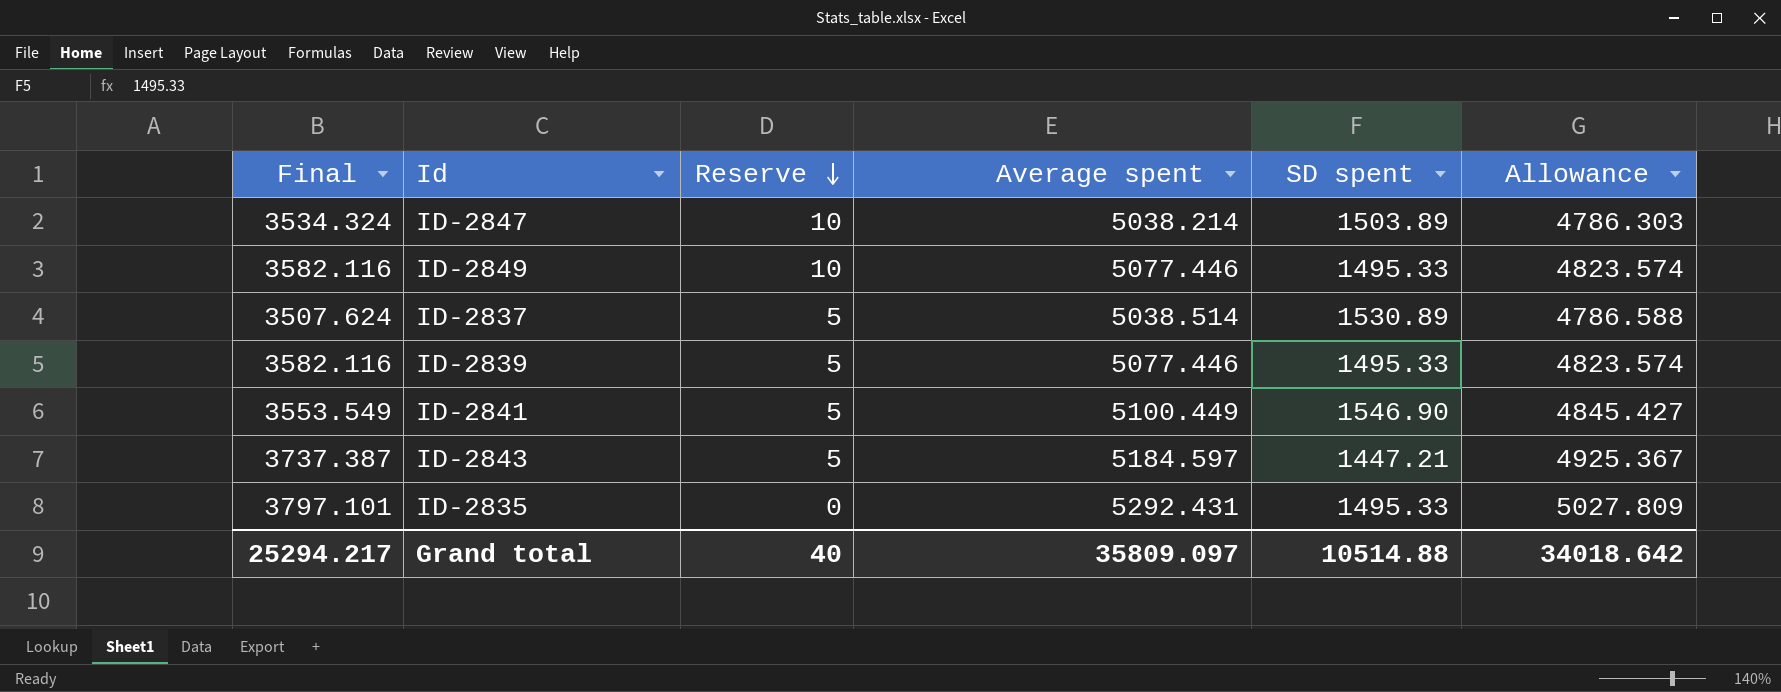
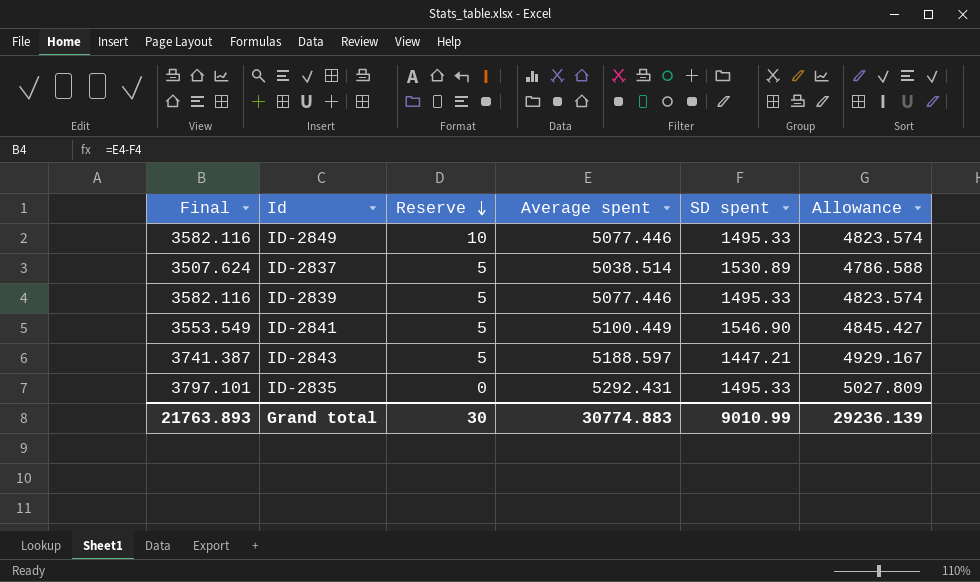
row ID-2847: 3534.324 | 10 | 5038.214 | 1503.89 | 4786.303 -> none
ID-2843 | Final: 3737.387 -> 3741.387
ID-2843 | Average spent: 5184.597 -> 5188.597
ID-2843 | Allowance: 4925.367 -> 4929.167
Grand total | Final: 25294.217 -> 21763.893
Grand total | Reserve: 40 -> 30
Grand total | Average spent: 35809.097 -> 30774.883
Grand total | SD spent: 10514.88 -> 9010.99
Grand total | Allowance: 34018.642 -> 29236.139

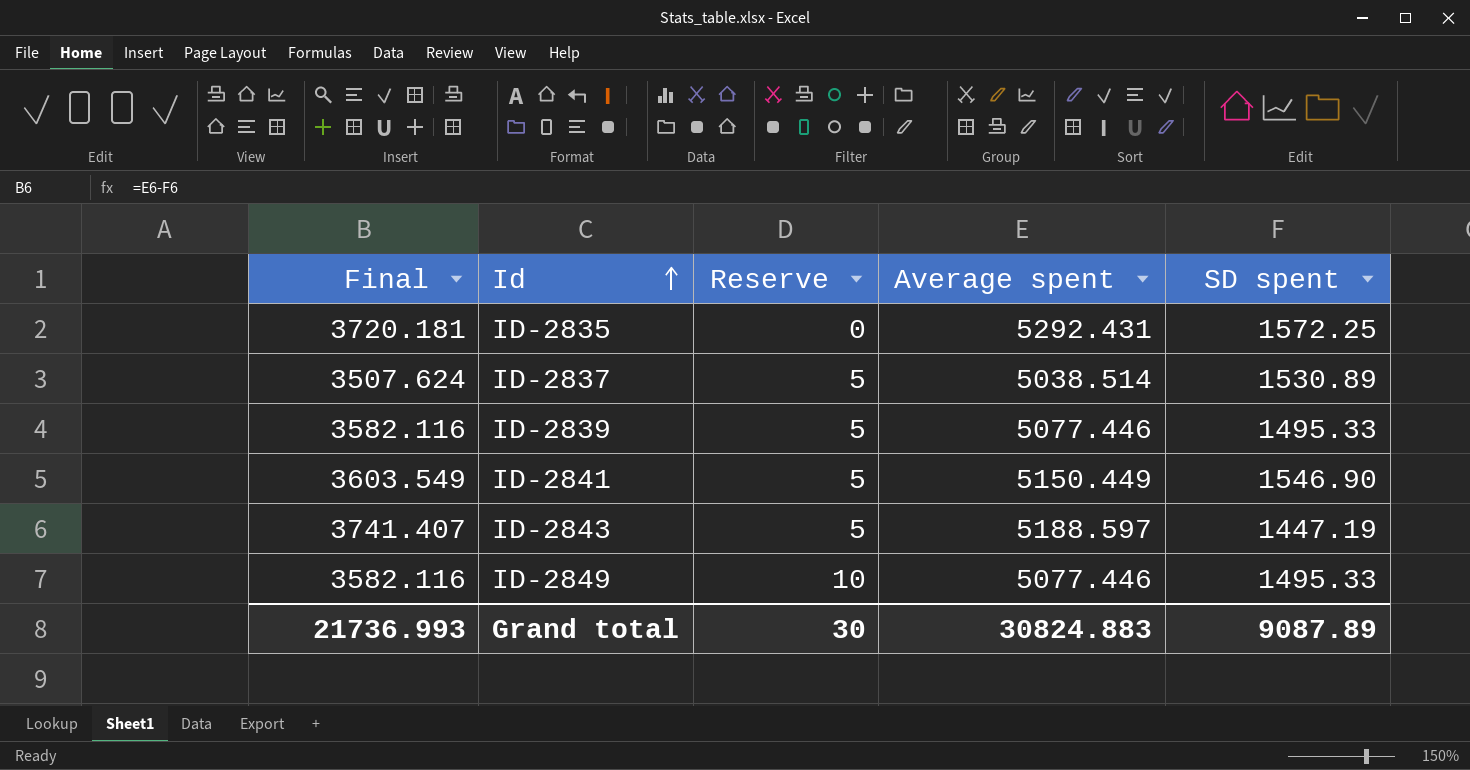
row order: Reserve descending -> Id ascending
column Allowance | formula: [Average spent] * 0.95 -> none
ID-2835 | Final: 3797.101 -> 3720.181
ID-2835 | SD spent: 1495.33 -> 1572.25
ID-2841 | Final: 3553.549 -> 3603.549
ID-2841 | Average spent: 5100.449 -> 5150.449
ID-2843 | Final: 3741.387 -> 3741.407
ID-2843 | SD spent: 1447.21 -> 1447.19
Grand total | Final: 21763.893 -> 21736.993
Grand total | Average spent: 30774.883 -> 30824.883
Grand total | SD spent: 9010.99 -> 9087.89

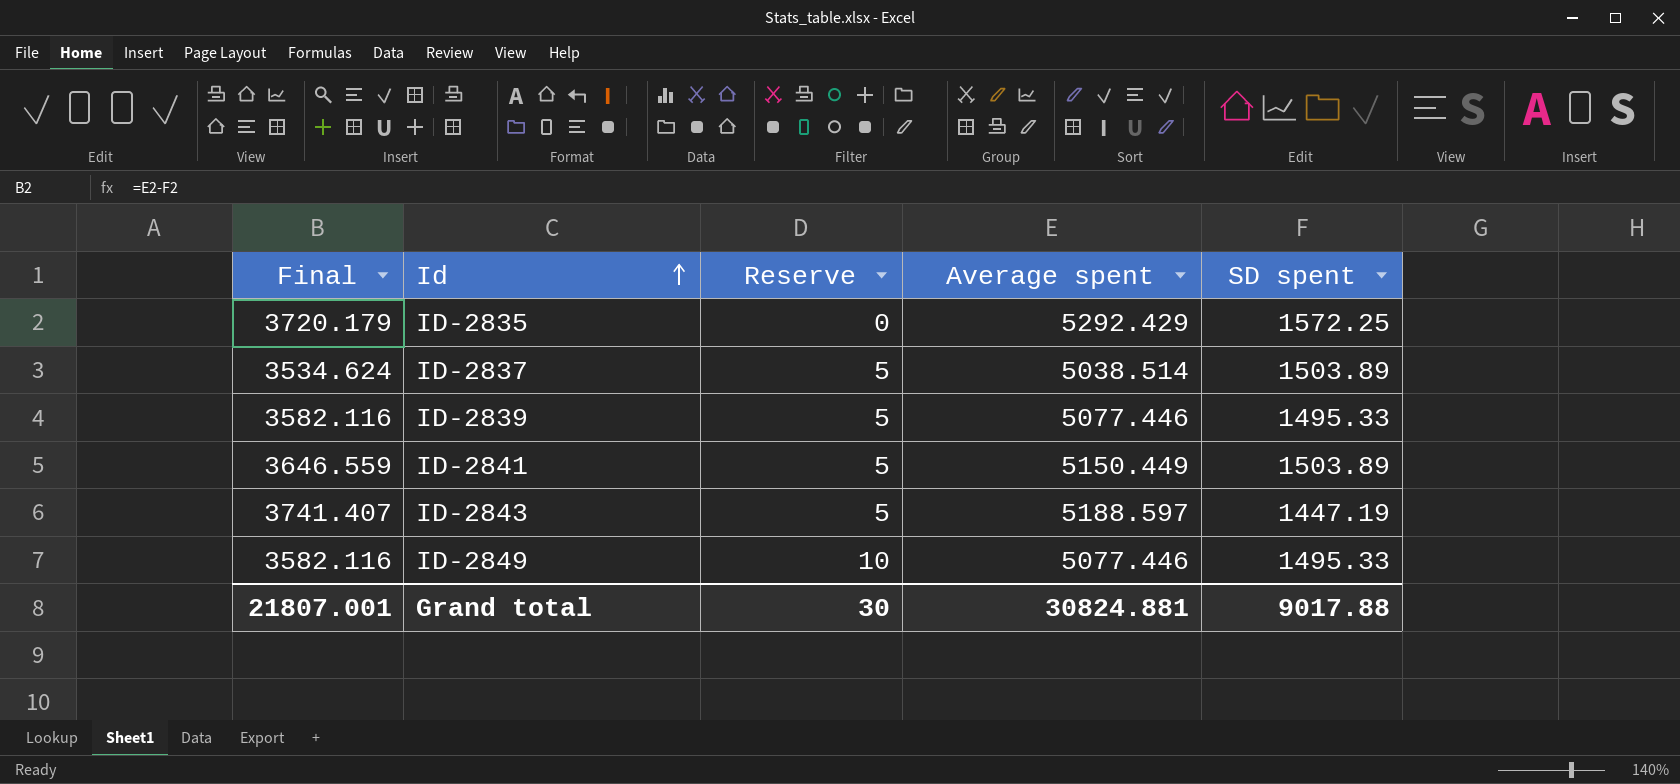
ID-2835 | Final: 3720.181 -> 3720.179
ID-2835 | Average spent: 5292.431 -> 5292.429
ID-2837 | Final: 3507.624 -> 3534.624
ID-2837 | SD spent: 1530.89 -> 1503.89
ID-2841 | Final: 3603.549 -> 3646.559
ID-2841 | SD spent: 1546.90 -> 1503.89
Grand total | Final: 21736.993 -> 21807.001
Grand total | Average spent: 30824.883 -> 30824.881
Grand total | SD spent: 9087.89 -> 9017.88

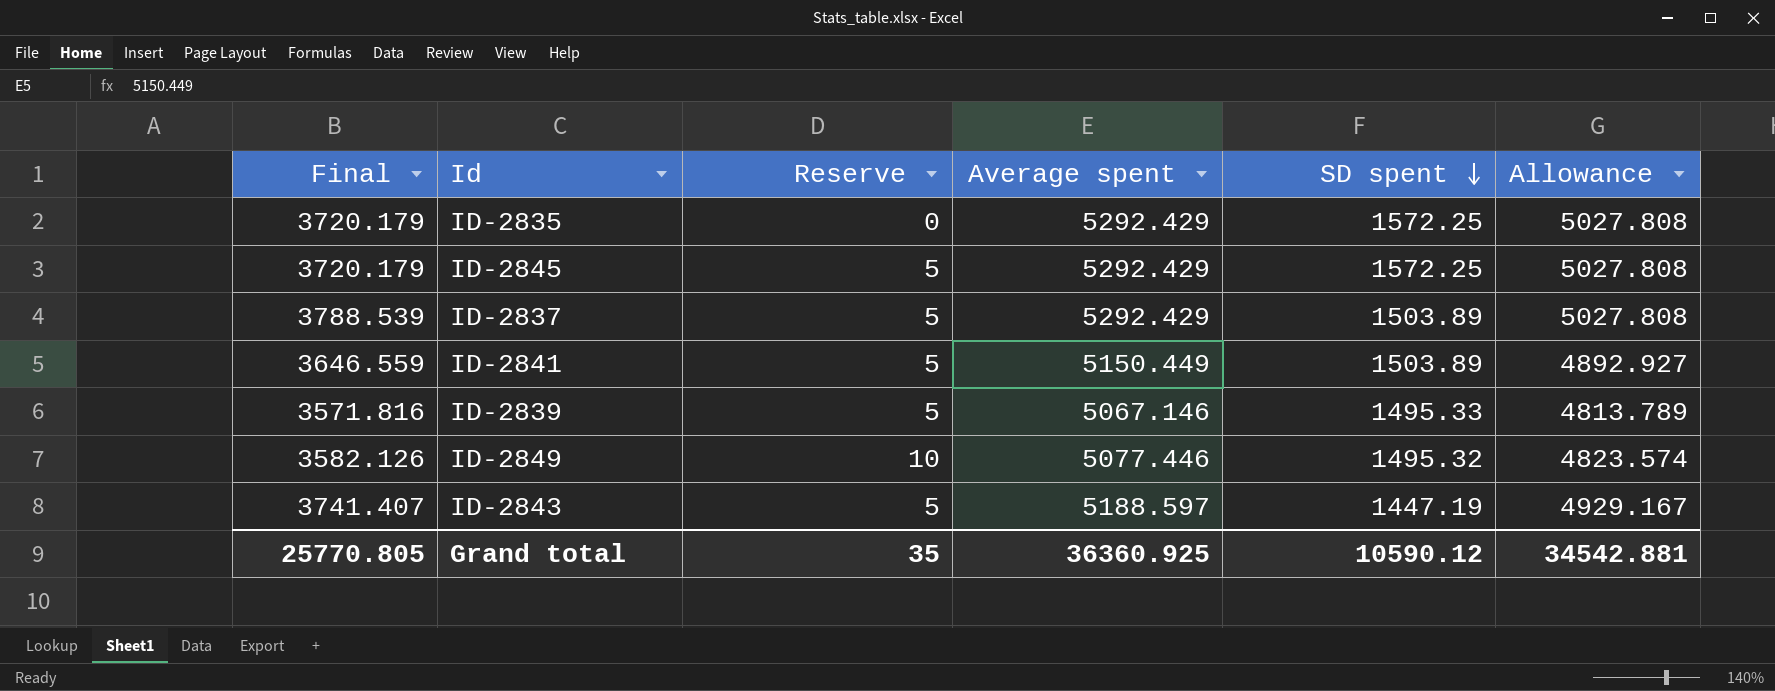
row order: Id ascending -> SD spent descending
column Allowance | formula: none -> [Average spent] * 0.95
row ID-2845: none -> 3720.179 | 5 | 5292.429 | 1572.25 | 5027.808
ID-2837 | Final: 3534.624 -> 3788.539
ID-2837 | Average spent: 5038.514 -> 5292.429
ID-2839 | Final: 3582.116 -> 3571.816
ID-2839 | Average spent: 5077.446 -> 5067.146
ID-2849 | Final: 3582.116 -> 3582.126
ID-2849 | SD spent: 1495.33 -> 1495.32
Grand total | Final: 21807.001 -> 25770.805
Grand total | Reserve: 30 -> 35
Grand total | Average spent: 30824.881 -> 36360.925
Grand total | SD spent: 9017.88 -> 10590.12

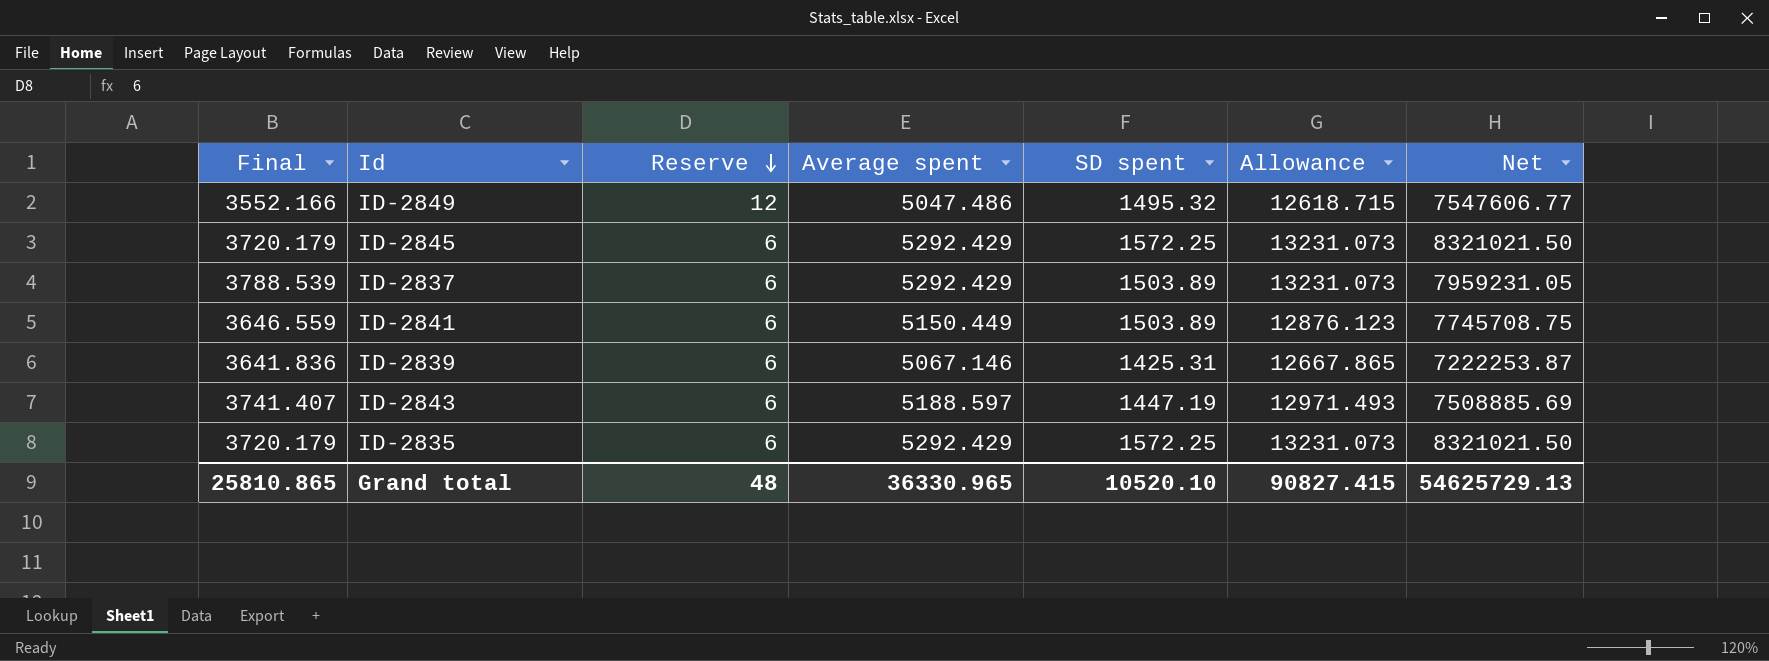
row order: SD spent descending -> Reserve descending
column Allowance | formula: [Average spent] * 0.95 -> [Average spent] * 2.5
column Net | formula: none -> [Average spent] * [SD spent]
ID-2849 | Final: 3582.126 -> 3552.166
ID-2849 | Reserve: 10 -> 12
ID-2849 | Average spent: 5077.446 -> 5047.486
ID-2845 | Reserve: 5 -> 6
ID-2837 | Reserve: 5 -> 6
ID-2841 | Reserve: 5 -> 6
ID-2839 | Final: 3571.816 -> 3641.836
ID-2839 | Reserve: 5 -> 6
ID-2839 | SD spent: 1495.33 -> 1425.31
ID-2843 | Reserve: 5 -> 6
ID-2835 | Reserve: 0 -> 6
Grand total | Final: 25770.805 -> 25810.865
Grand total | Reserve: 35 -> 48
Grand total | Average spent: 36360.925 -> 36330.965
Grand total | SD spent: 10590.12 -> 10520.10
Grand total | Allowance: 34542.881 -> 90827.415

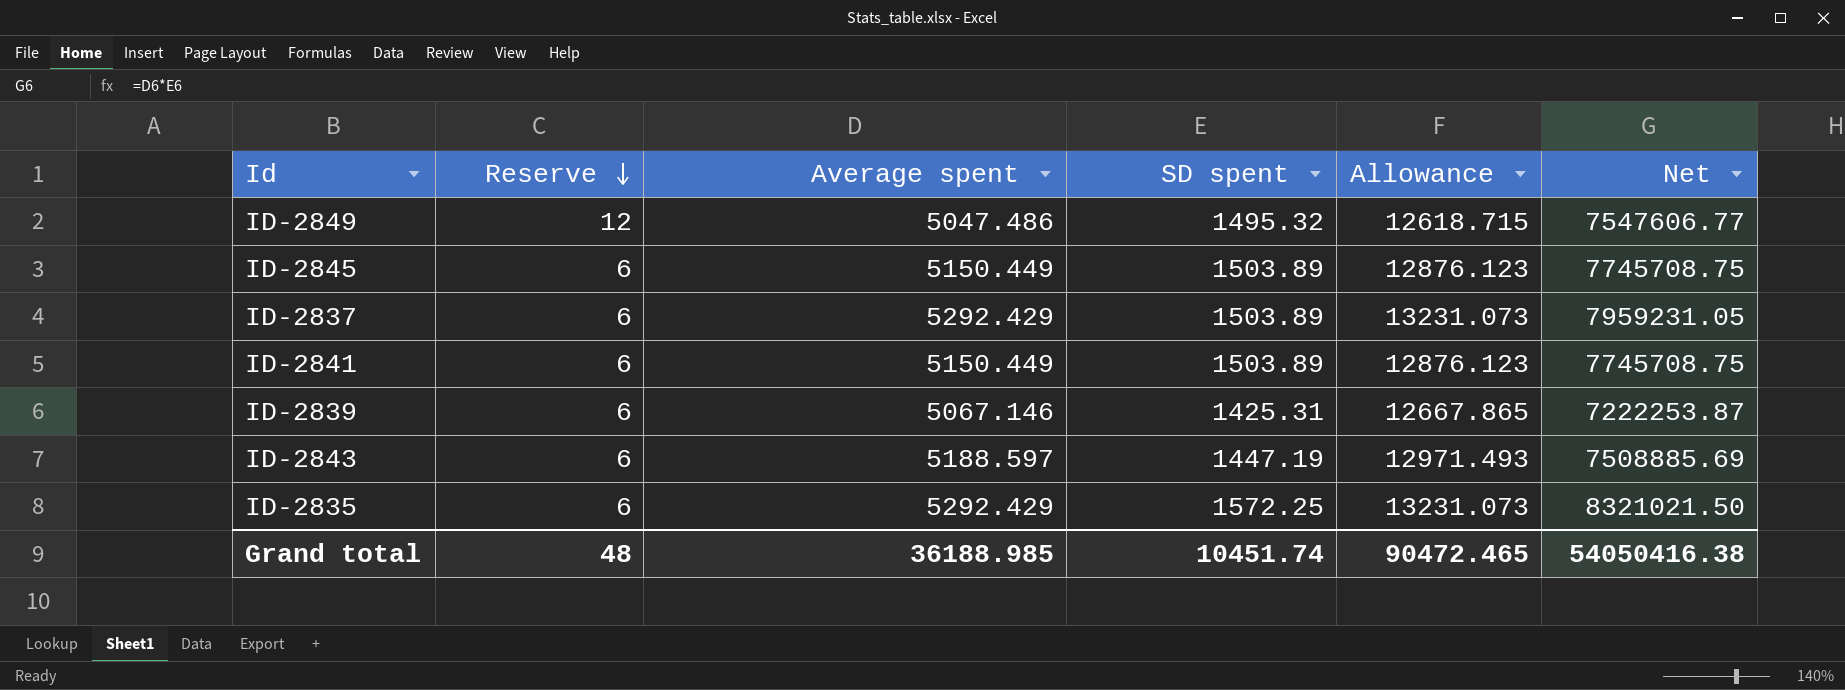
column Final | formula: [Average spent] - [SD spent] -> none
ID-2845 | Average spent: 5292.429 -> 5150.449
ID-2845 | SD spent: 1572.25 -> 1503.89
ID-2845 | Allowance: 13231.073 -> 12876.123
ID-2845 | Net: 8321021.50 -> 7745708.75
Grand total | Average spent: 36330.965 -> 36188.985
Grand total | SD spent: 10520.10 -> 10451.74
Grand total | Allowance: 90827.415 -> 90472.465
Grand total | Net: 54625729.13 -> 54050416.38

